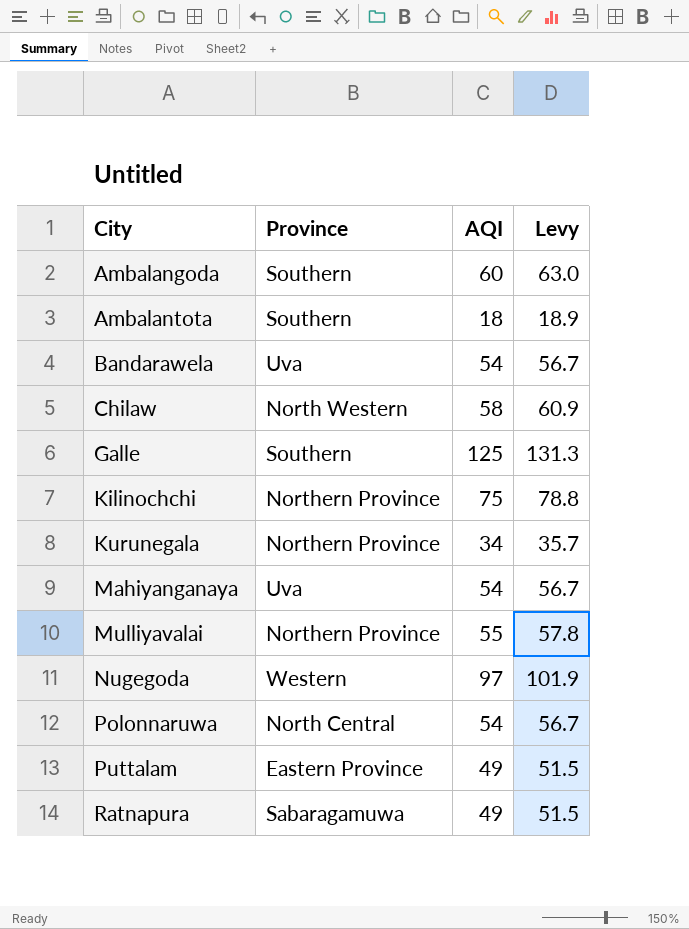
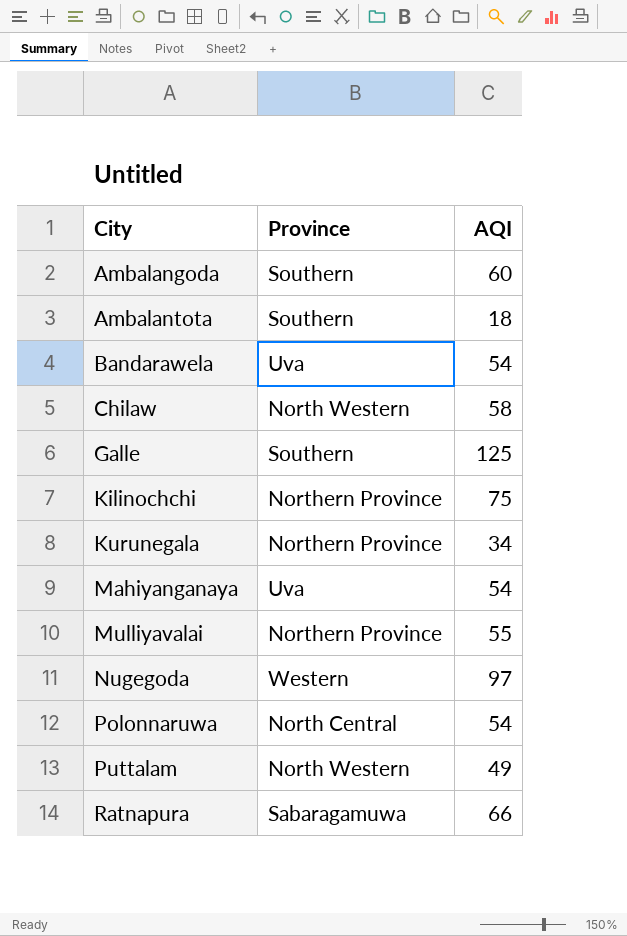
column Levy | formula: [AQI] * 1.05 -> none
Puttalam | Province: Eastern Province -> North Western
Ratnapura | AQI: 49 -> 66

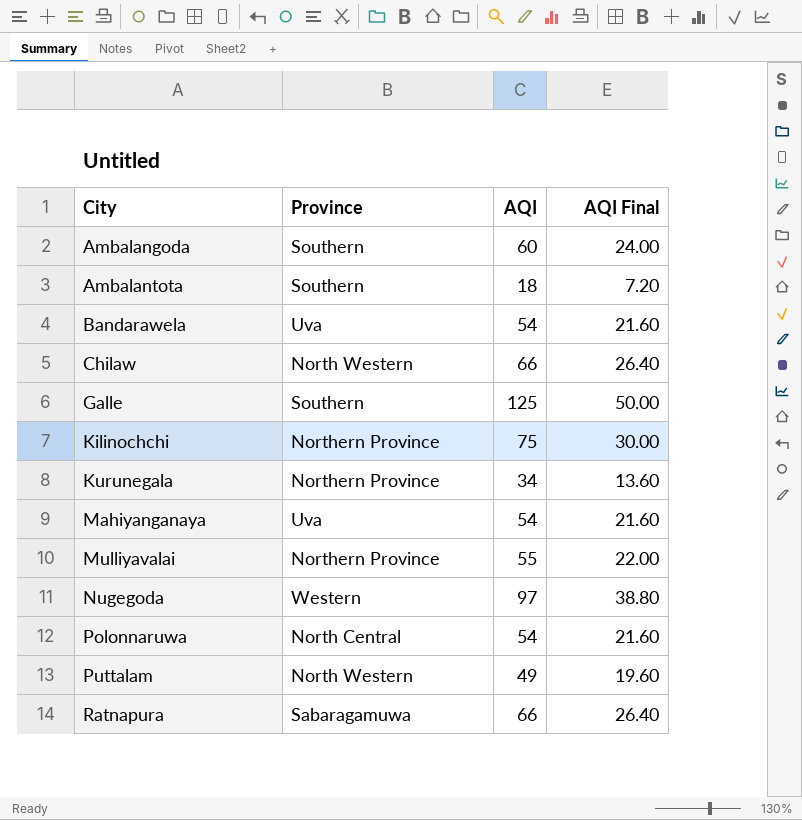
column AQI Final | formula: none -> [AQI] * 0.4
Chilaw | AQI: 58 -> 66

